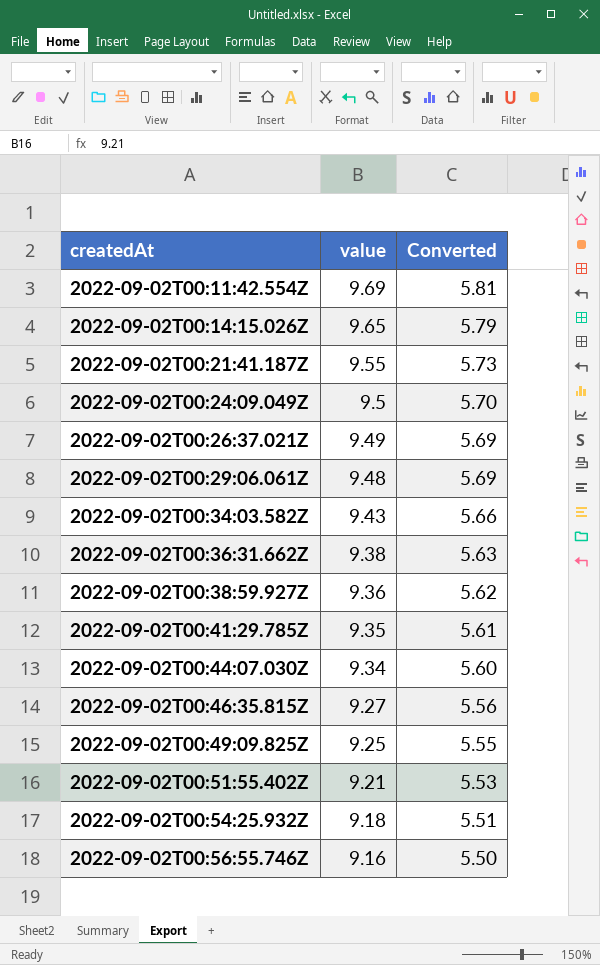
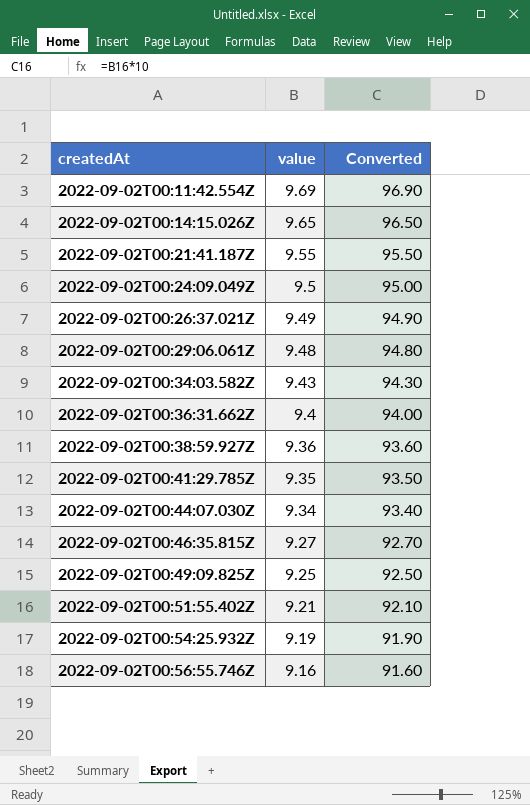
column Converted | formula: [value] * 0.6 -> [value] * 10
2022-09-02T00:36:31.662Z | value: 9.38 -> 9.4
2022-09-02T00:54:25.932Z | value: 9.18 -> 9.19

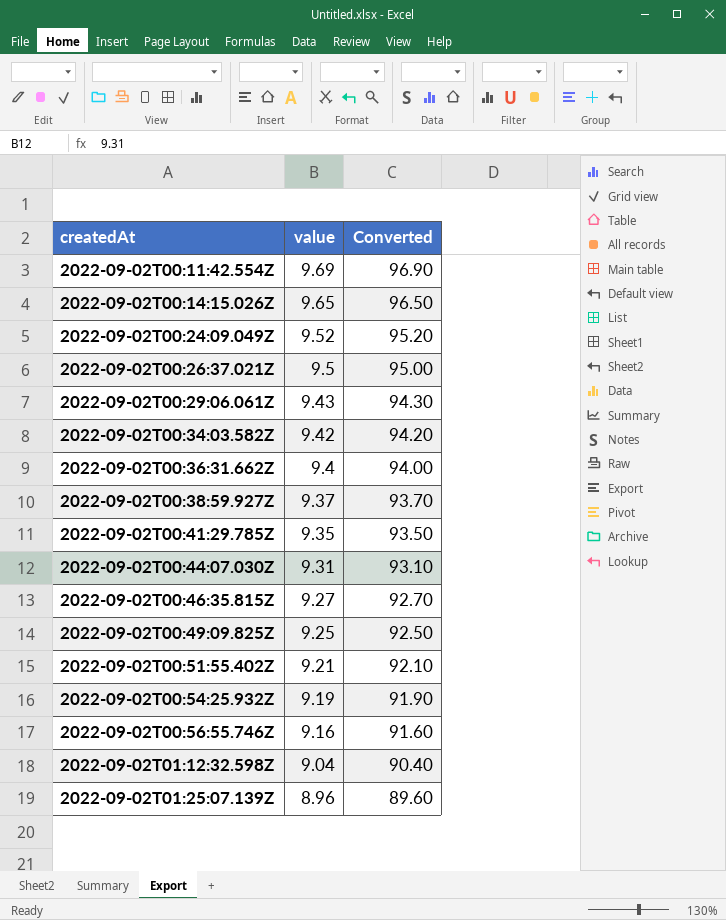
row 2022-09-02T00:21:41.187Z: 9.55 | 95.50 -> none
2022-09-02T00:24:09.049Z | value: 9.5 -> 9.52
2022-09-02T00:24:09.049Z | Converted: 95.00 -> 95.20
2022-09-02T00:26:37.021Z | value: 9.49 -> 9.5
2022-09-02T00:26:37.021Z | Converted: 94.90 -> 95.00
2022-09-02T00:29:06.061Z | value: 9.48 -> 9.43
2022-09-02T00:29:06.061Z | Converted: 94.80 -> 94.30
2022-09-02T00:34:03.582Z | value: 9.43 -> 9.42
2022-09-02T00:34:03.582Z | Converted: 94.30 -> 94.20
2022-09-02T00:38:59.927Z | value: 9.36 -> 9.37
2022-09-02T00:38:59.927Z | Converted: 93.60 -> 93.70
2022-09-02T00:44:07.030Z | value: 9.34 -> 9.31
2022-09-02T00:44:07.030Z | Converted: 93.40 -> 93.10
row 2022-09-02T01:12:32.598Z: none -> 9.04 | 90.40
row 2022-09-02T01:25:07.139Z: none -> 8.96 | 89.60

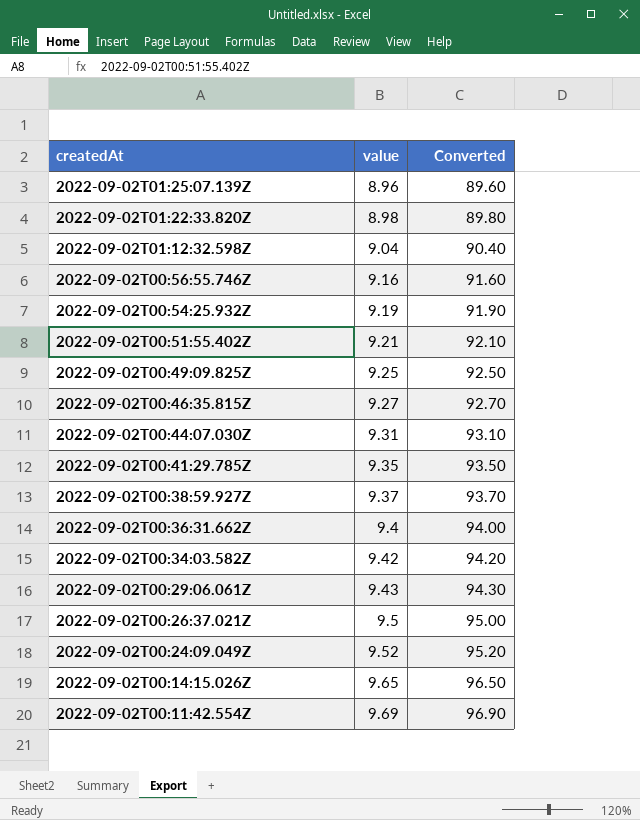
row order: createdAt ascending -> createdAt descending
row 2022-09-02T01:22:33.820Z: none -> 8.98 | 89.80

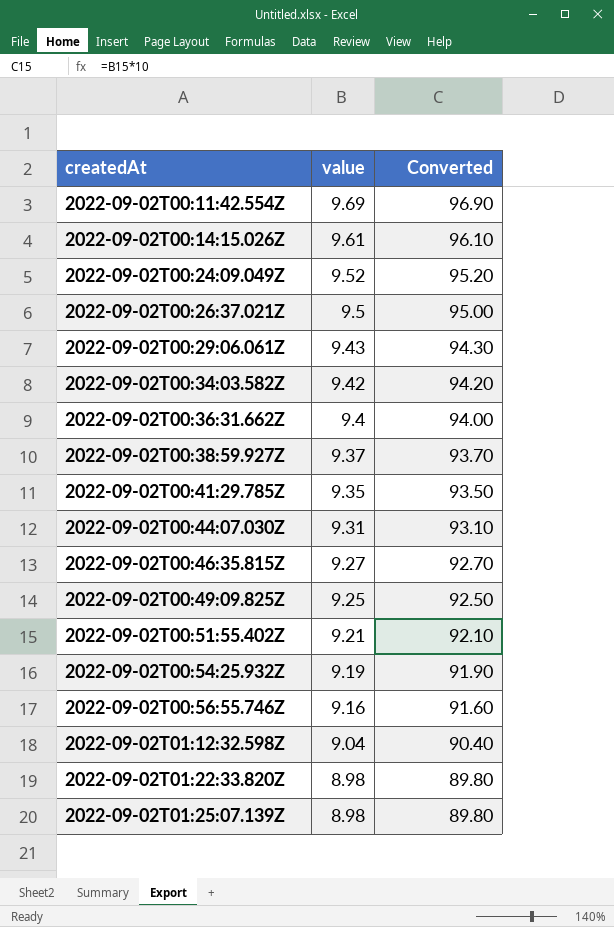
row order: createdAt descending -> createdAt ascending
2022-09-02T00:14:15.026Z | value: 9.65 -> 9.61
2022-09-02T00:14:15.026Z | Converted: 96.50 -> 96.10
2022-09-02T01:25:07.139Z | value: 8.96 -> 8.98
2022-09-02T01:25:07.139Z | Converted: 89.60 -> 89.80

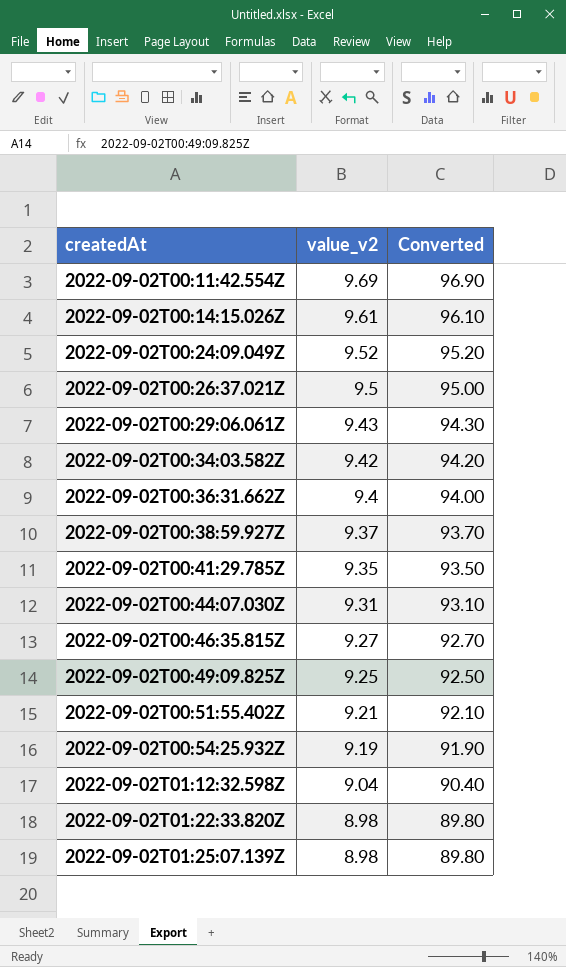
column name: value -> value_v2
row 2022-09-02T00:56:55.746Z: 9.16 | 91.60 -> none

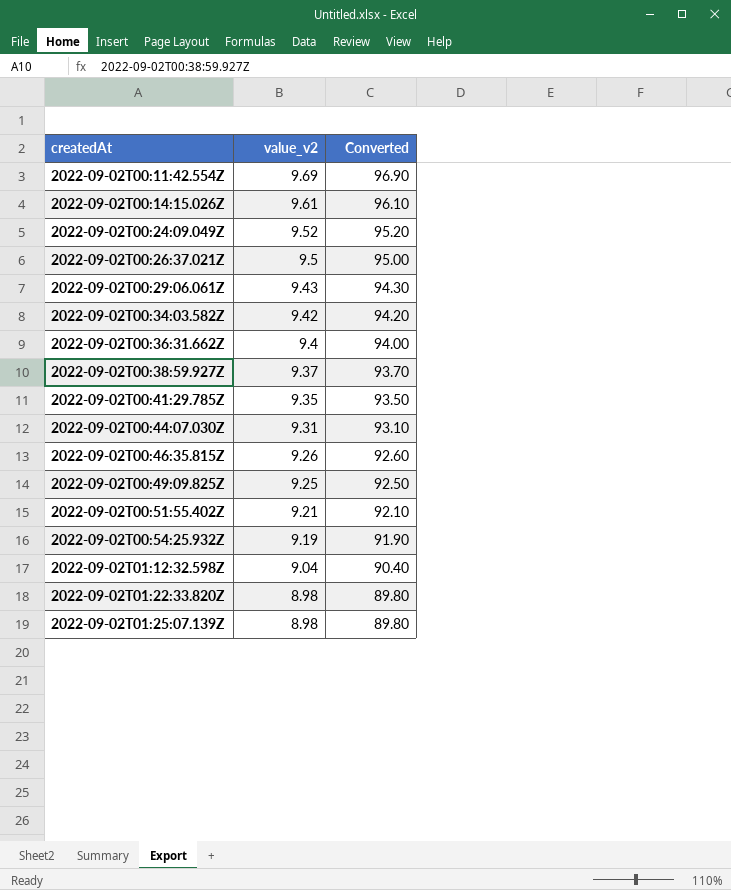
2022-09-02T00:46:35.815Z | value_v2: 9.27 -> 9.26
2022-09-02T00:46:35.815Z | Converted: 92.70 -> 92.60

